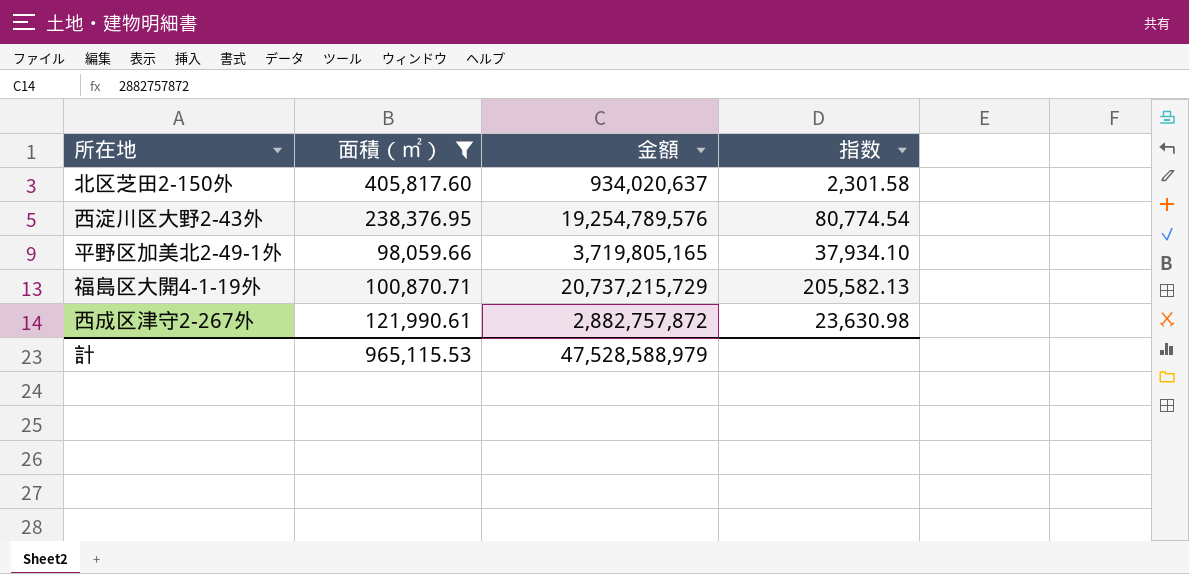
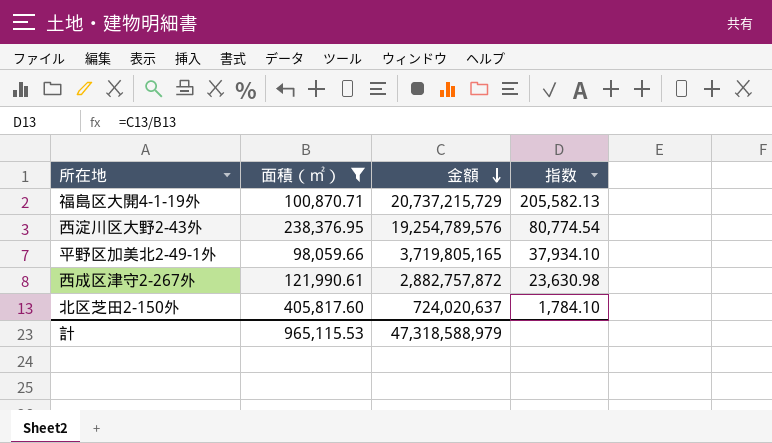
row order: none -> 金額 descending
北区芝田2-150外 | 金額: 934,020,637 -> 724,020,637
北区芝田2-150外 | 指数: 2,301.58 -> 1,784.10
計 | 金額: 47,528,588,979 -> 47,318,588,979

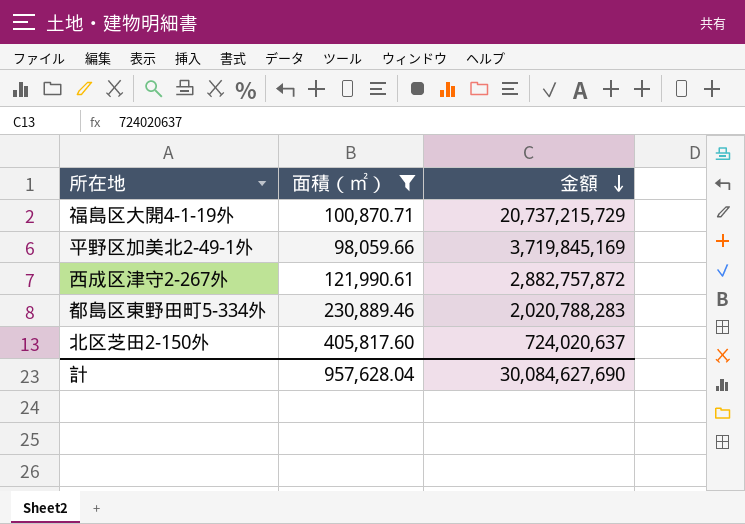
column 指数 | formula: [金額] / [面積（㎡）] -> none
row 西淀川区大野2-43外: 238,376.95 | 19,254,789,576 | 80,774.54 -> none
平野区加美北2-49-1外 | 金額: 3,719,805,165 -> 3,719,845,169
row 都島区東野田町5-334外: none -> 230,889.46 | 2,020,788,283
計 | 面積（㎡）: 965,115.53 -> 957,628.04
計 | 金額: 47,318,588,979 -> 30,084,627,690

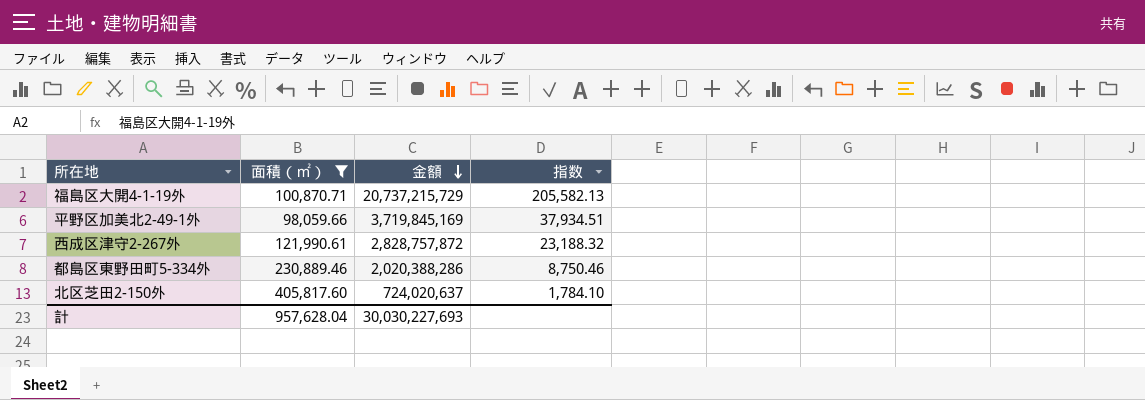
column 指数 | formula: none -> [金額] / [面積（㎡）]
西成区津守2-267外 | 金額: 2,882,757,872 -> 2,828,757,872
都島区東野田町5-334外 | 金額: 2,020,788,283 -> 2,020,388,286
計 | 金額: 30,084,627,690 -> 30,030,227,693

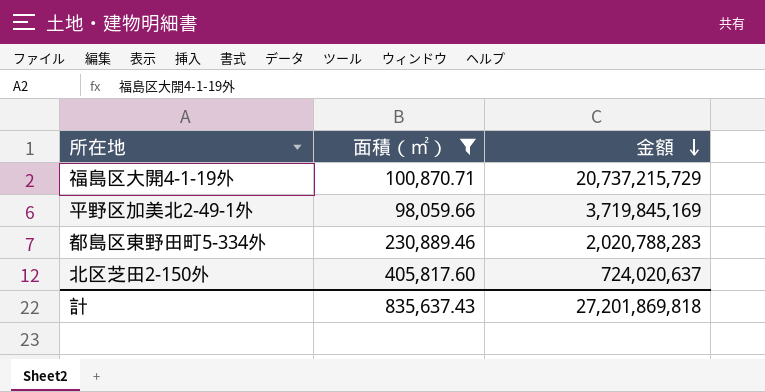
column 指数 | formula: [金額] / [面積（㎡）] -> none
row 西成区津守2-267外: 121,990.61 | 2,828,757,872 | 23,188.32 -> none
都島区東野田町5-334外 | 金額: 2,020,388,286 -> 2,020,788,283
計 | 面積（㎡）: 957,628.04 -> 835,637.43
計 | 金額: 30,030,227,693 -> 27,201,869,818

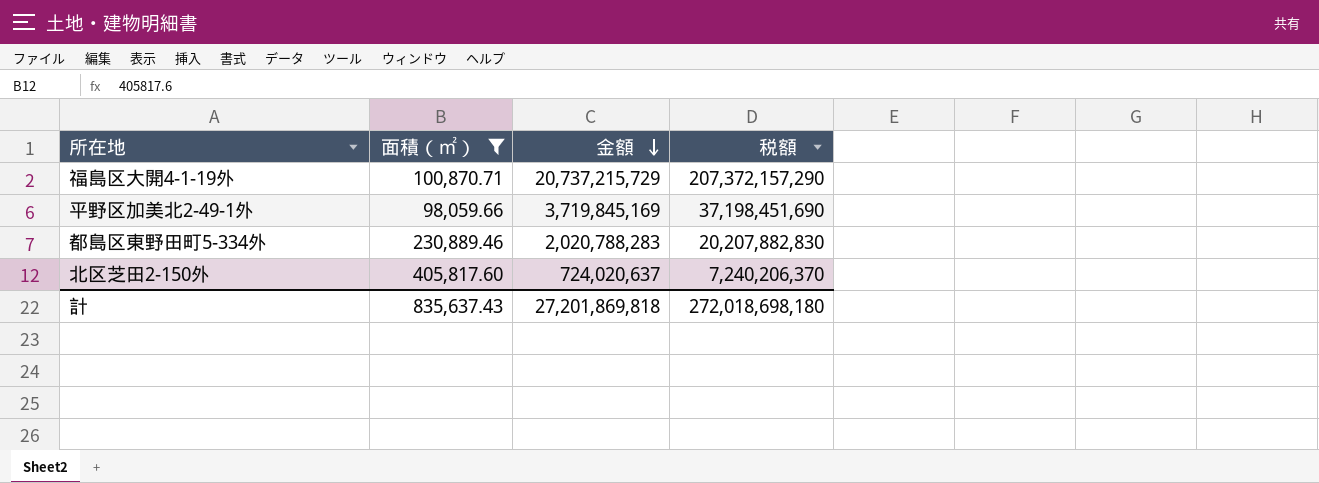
column 税額 | formula: none -> [金額] * 10

